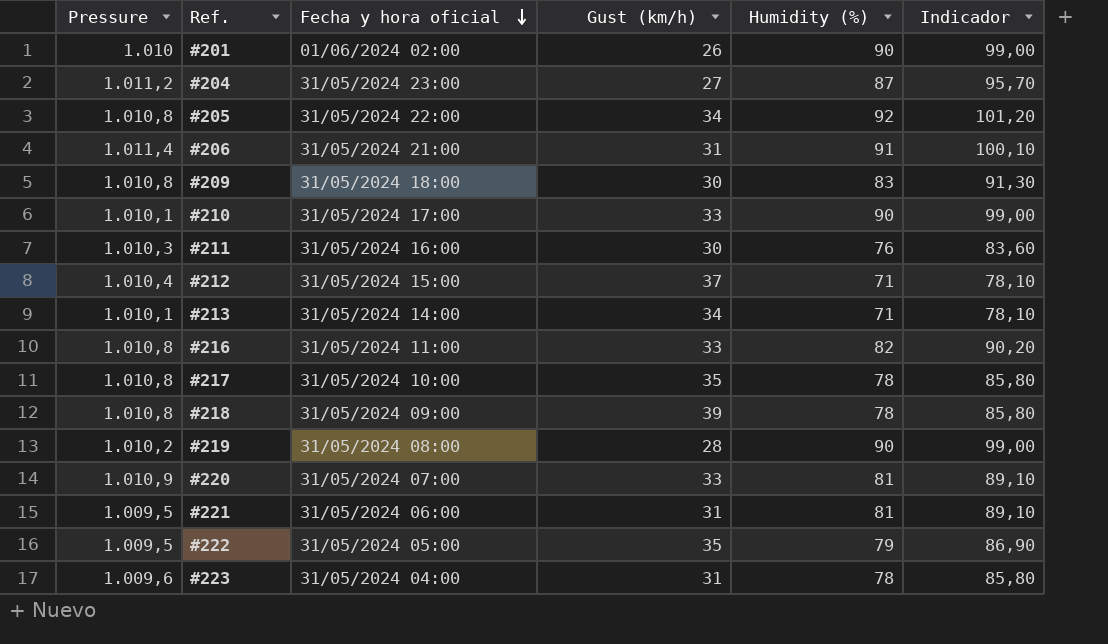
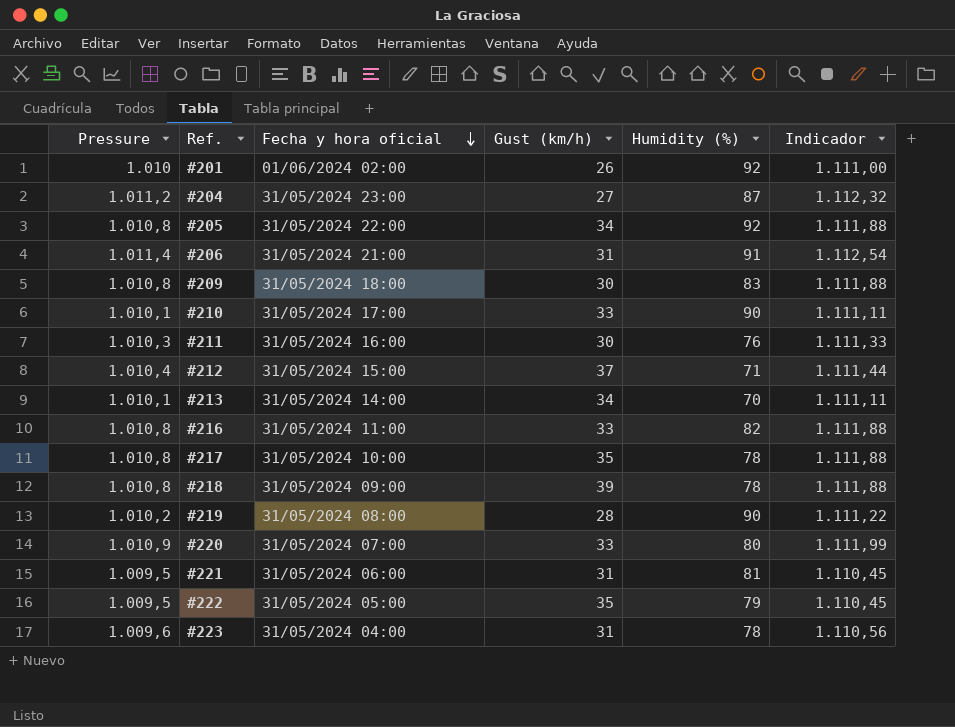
column Indicador | formula: [Humidity (%)] * 1,1 -> [Pressure] * 1,1
#201 | Humidity (%): 90 -> 92
#213 | Humidity (%): 71 -> 70
#220 | Humidity (%): 81 -> 80

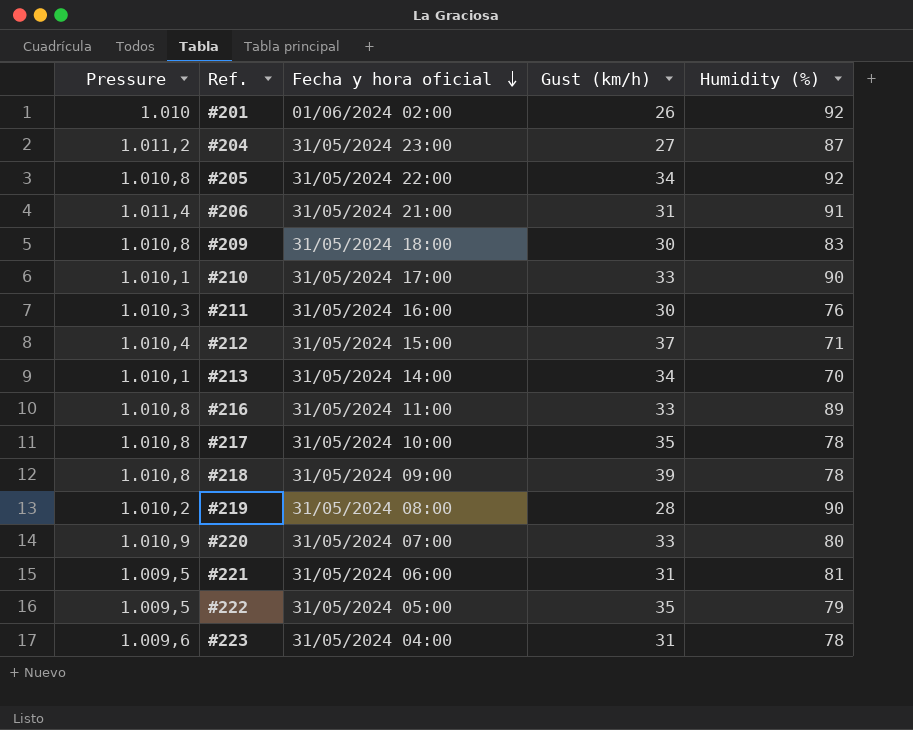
column Indicador | formula: [Pressure] * 1,1 -> none
#216 | Humidity (%): 82 -> 89

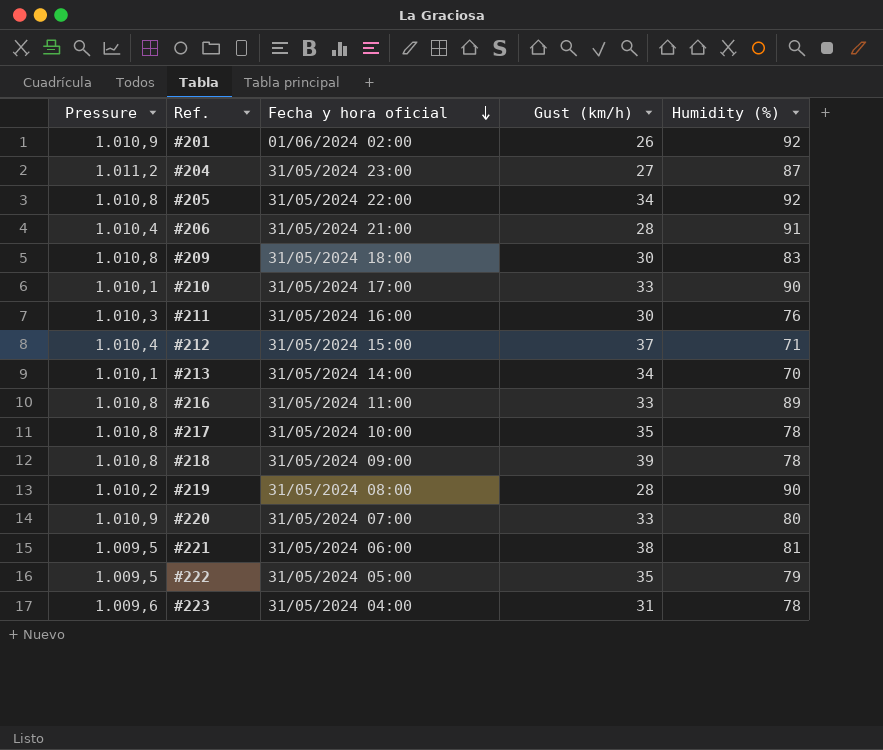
#201 | Pressure: 1.010 -> 1.010,9
#206 | Pressure: 1.011,4 -> 1.010,4
#206 | Gust (km/h): 31 -> 28
#221 | Gust (km/h): 31 -> 38

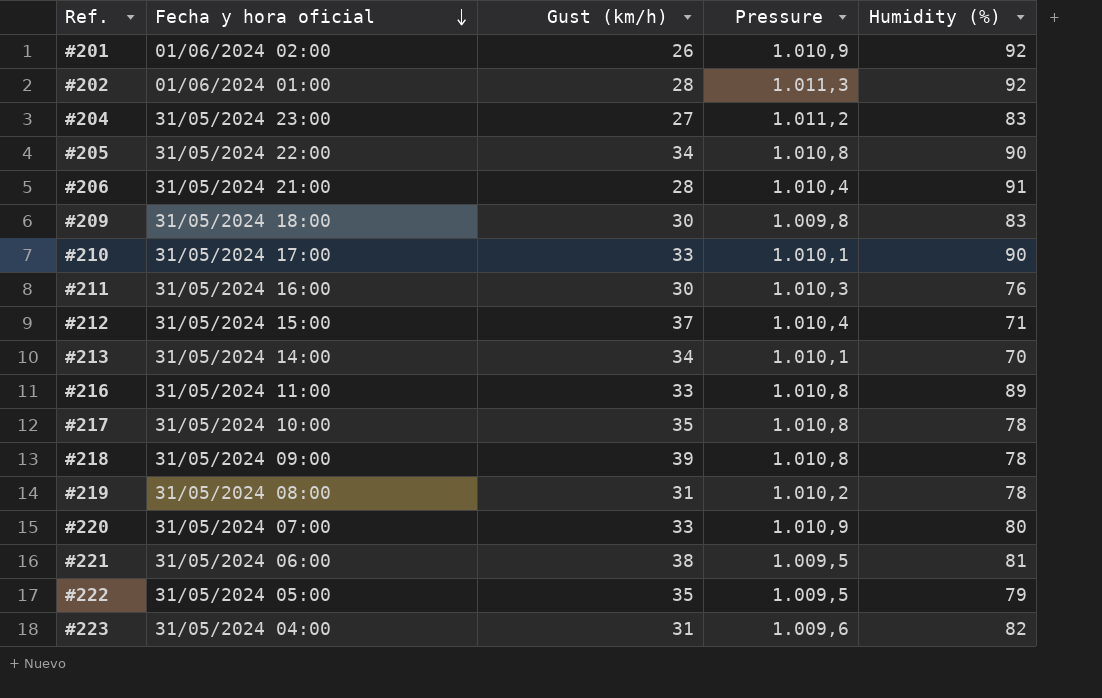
column Pressure | position: 1 -> 4
row #202: none -> 01/06/2024 01:00 | 28 | 1.011,3 | 92
#204 | Humidity (%): 87 -> 83
#205 | Humidity (%): 92 -> 90
#209 | Pressure: 1.010,8 -> 1.009,8
#219 | Gust (km/h): 28 -> 31
#219 | Humidity (%): 90 -> 78
#223 | Humidity (%): 78 -> 82

